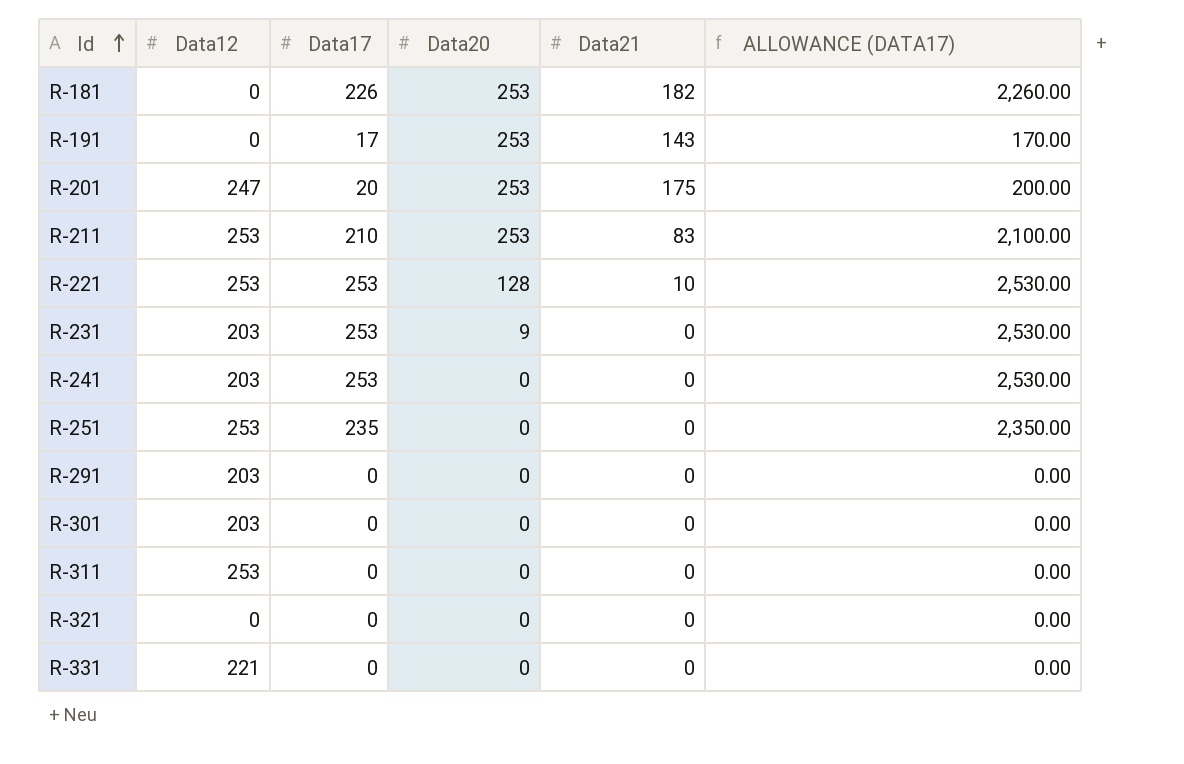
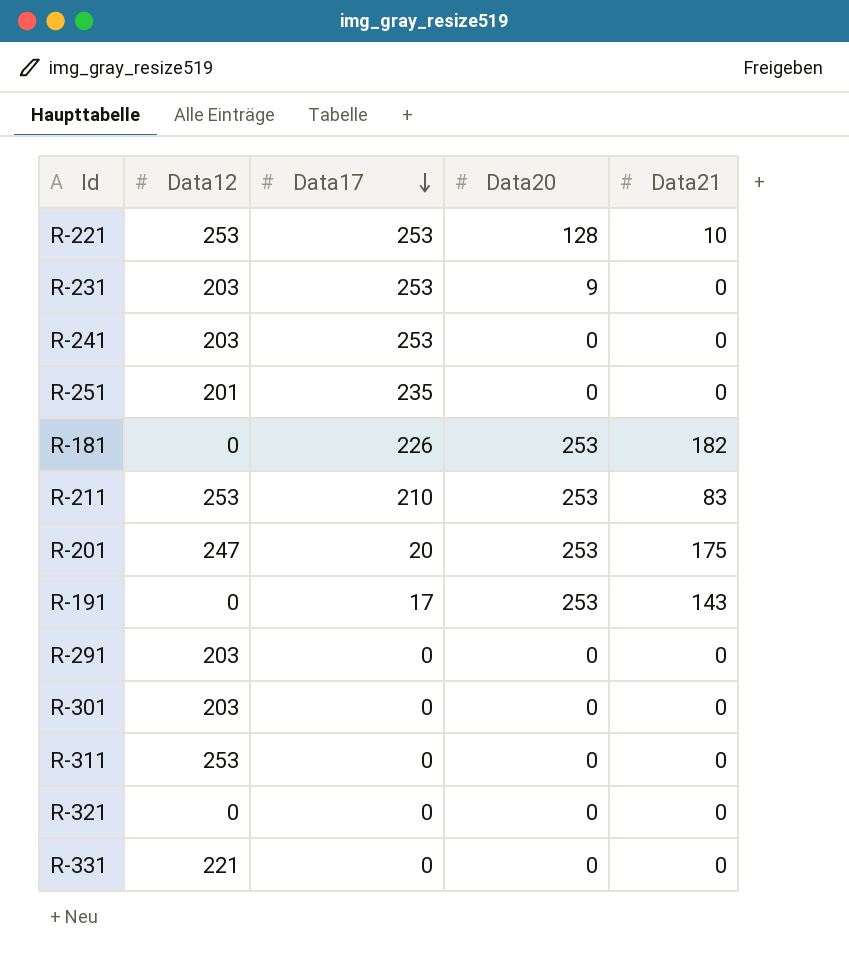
row order: Id ascending -> Data17 descending
column ALLOWANCE (DATA17) | formula: [Data17] * 10 -> none
R-251 | Data12: 253 -> 201

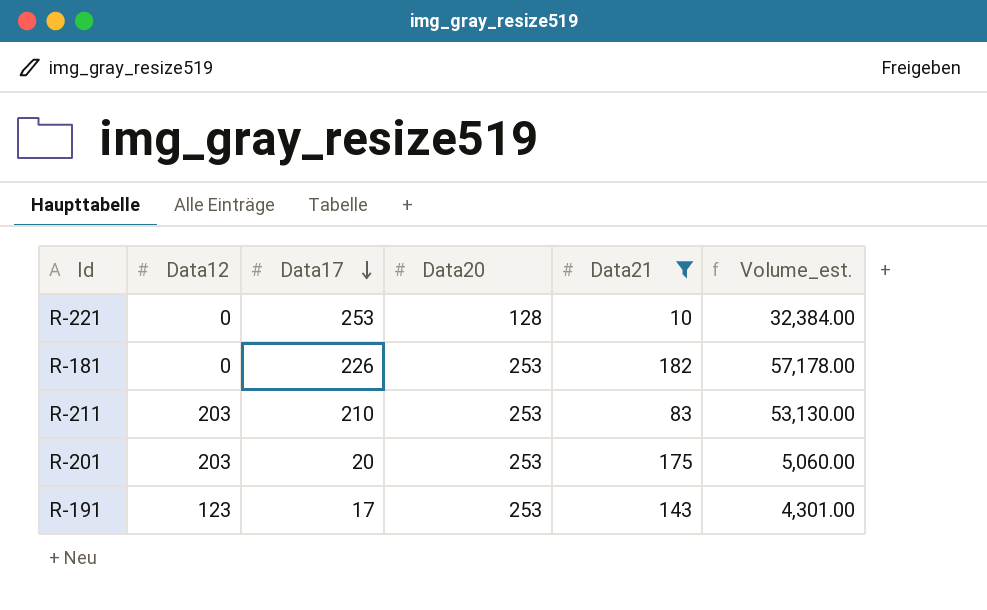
filter: none -> Data21 != 0
column Volume_est. | formula: none -> [Data17] * [Data20]
R-221 | Data12: 253 -> 0
R-211 | Data12: 253 -> 203
R-201 | Data12: 247 -> 203
R-191 | Data12: 0 -> 123

